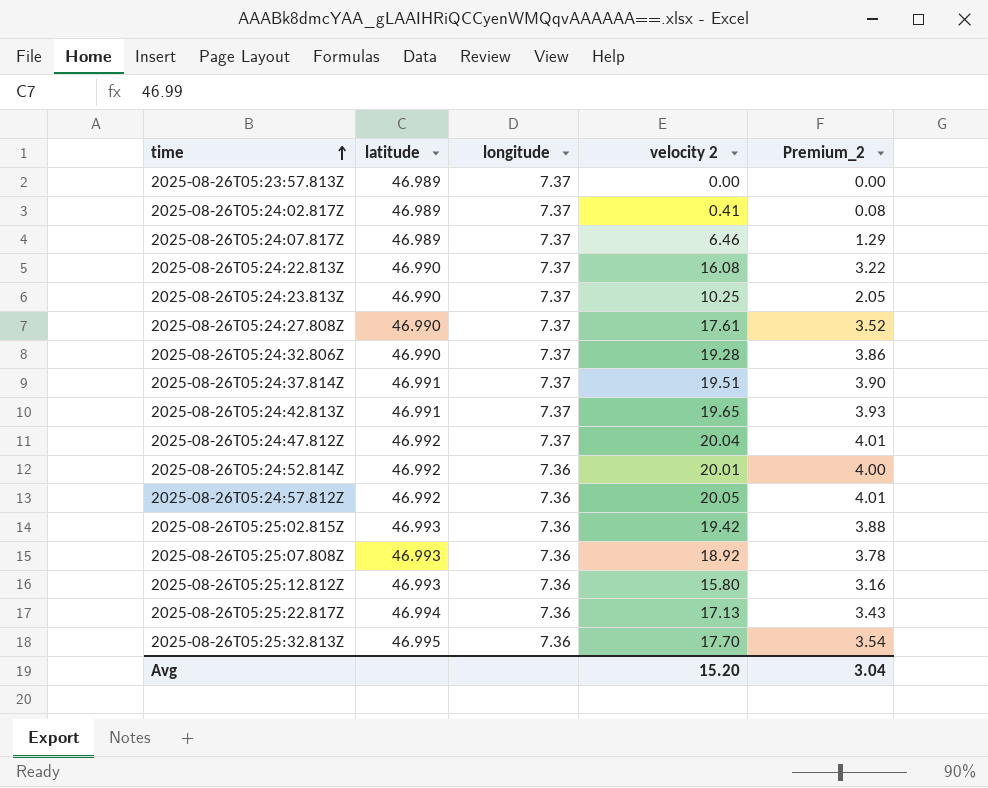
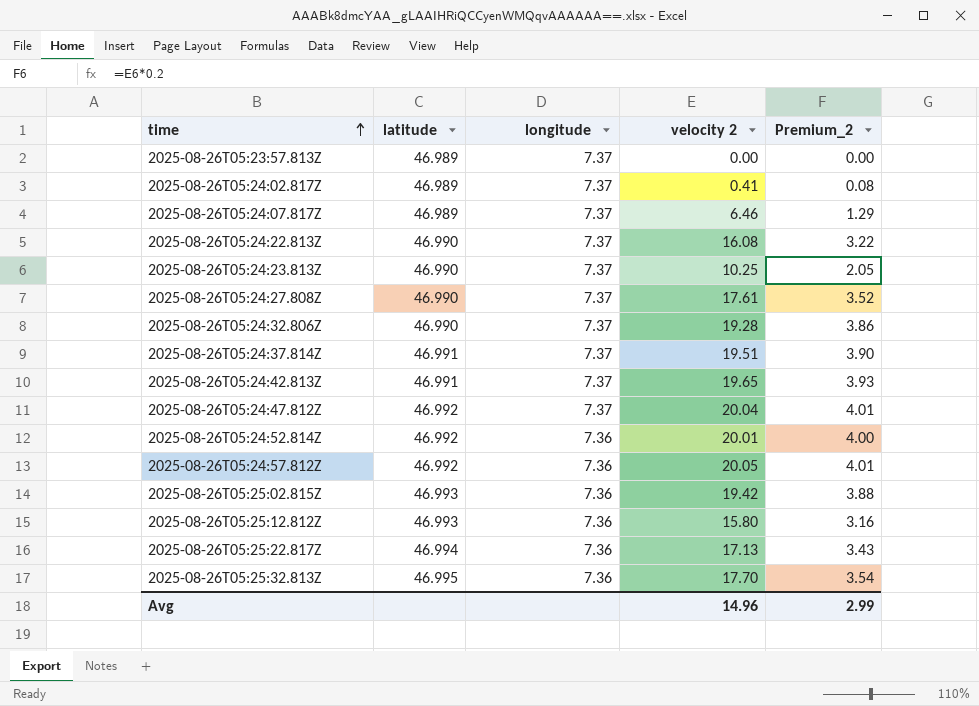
row 2025-08-26T05:25:07.808Z: 46.993 | 7.36 | 18.92 | 3.78 -> none
Avg | velocity 2: 15.20 -> 14.96
Avg | Premium_2: 3.04 -> 2.99

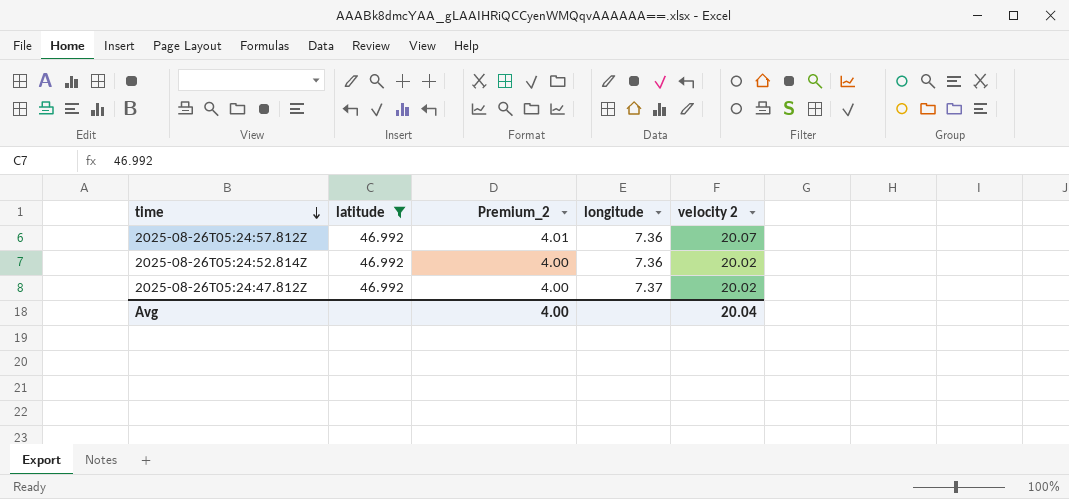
filter: none -> latitude = 46.992
row order: time ascending -> time descending
column Premium_2 | position: 5 -> 3
2025-08-26T05:24:57.812Z | velocity 2: 20.05 -> 20.07
2025-08-26T05:24:52.814Z | velocity 2: 20.01 -> 20.02
2025-08-26T05:24:47.812Z | Premium_2: 4.01 -> 4.00
2025-08-26T05:24:47.812Z | velocity 2: 20.04 -> 20.02
Avg | Premium_2: 2.99 -> 4.00
Avg | velocity 2: 14.96 -> 20.04

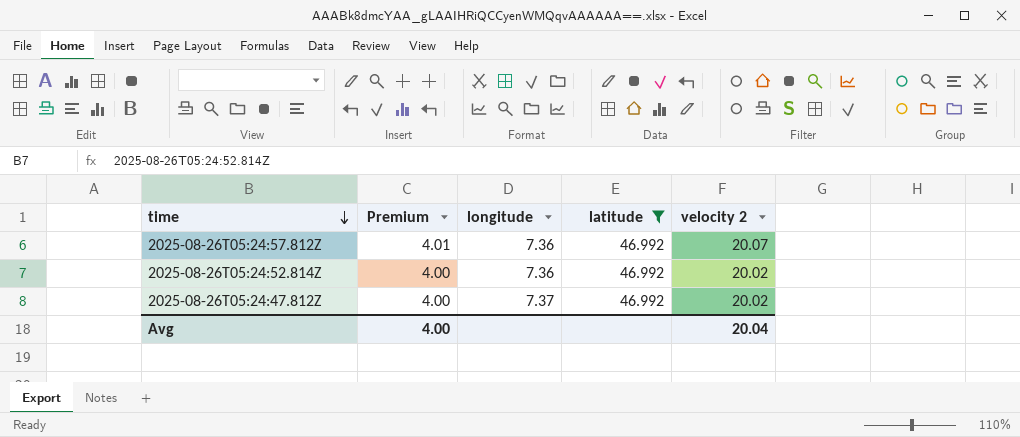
column name: Premium_2 -> Premium
column latitude | position: 2 -> 4

